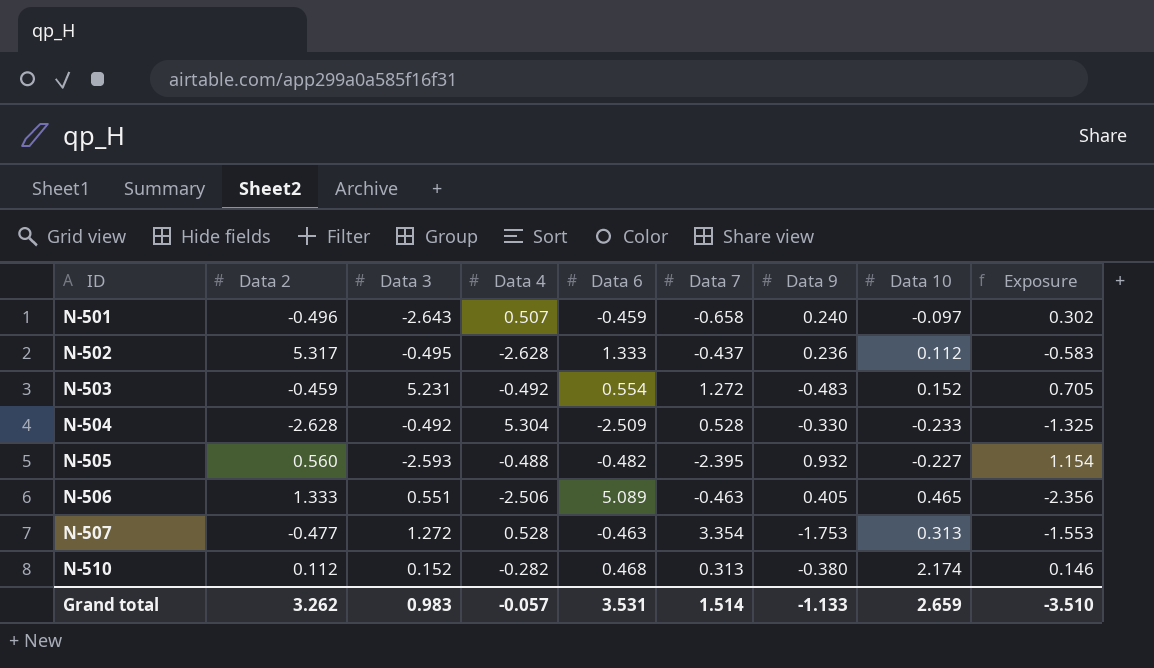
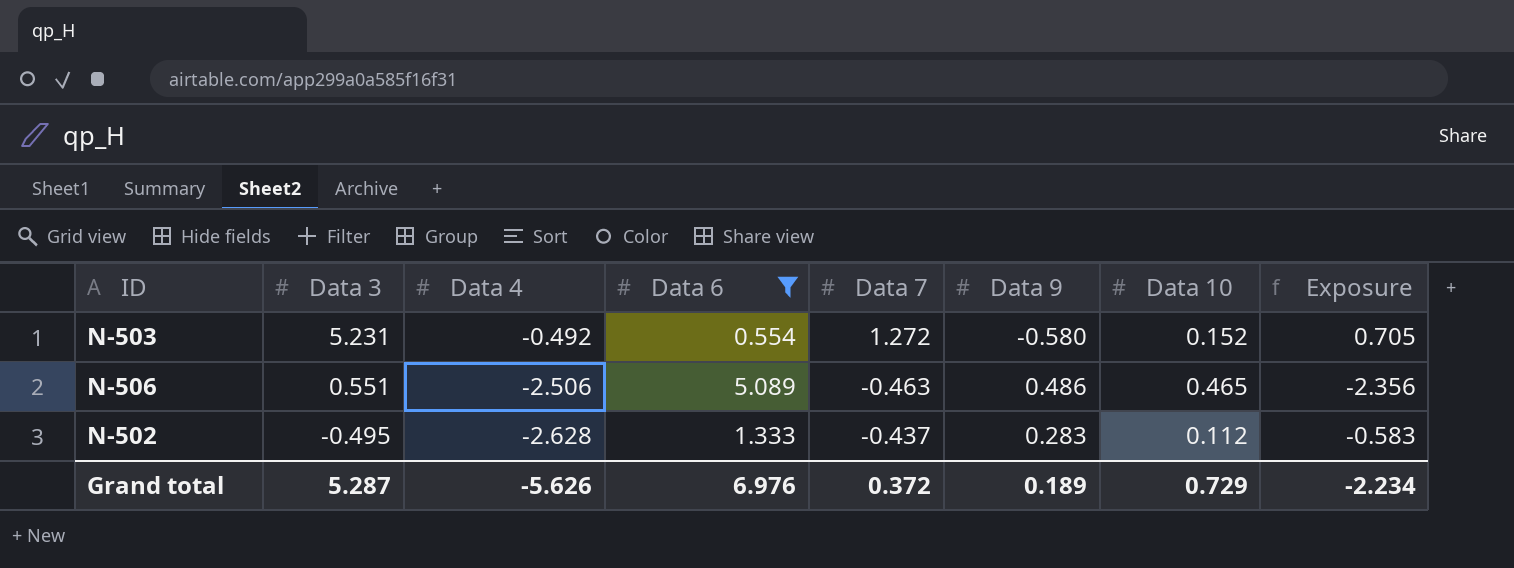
filter: none -> Data 6 >= 0.554
row order: ID ascending -> Data 3 descending
column Data 2 | position: 2 -> none
N-503 | Data 9: -0.483 -> -0.580
N-506 | Data 9: 0.405 -> 0.486
N-502 | Data 9: 0.236 -> 0.283
Grand total | Data 3: 0.983 -> 5.287
Grand total | Data 4: -0.057 -> -5.626
Grand total | Data 6: 3.531 -> 6.976
Grand total | Data 7: 1.514 -> 0.372
Grand total | Data 9: -1.133 -> 0.189
Grand total | Data 10: 2.659 -> 0.729
Grand total | Exposure: -3.510 -> -2.234

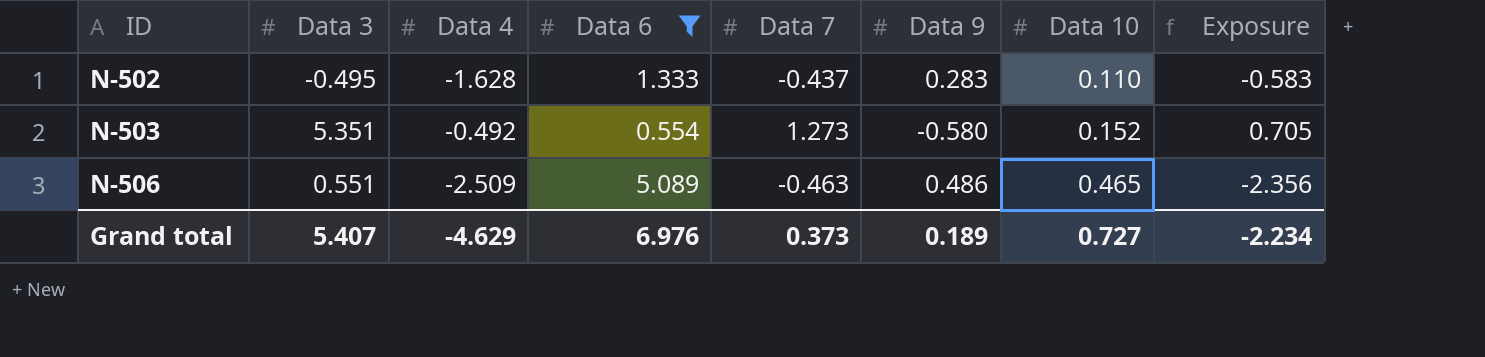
row order: Data 3 descending -> ID ascending
N-502 | Data 4: -2.628 -> -1.628
N-502 | Data 10: 0.112 -> 0.110
N-503 | Data 3: 5.231 -> 5.351
N-503 | Data 7: 1.272 -> 1.273
N-506 | Data 4: -2.506 -> -2.509
Grand total | Data 3: 5.287 -> 5.407
Grand total | Data 4: -5.626 -> -4.629
Grand total | Data 7: 0.372 -> 0.373
Grand total | Data 10: 0.729 -> 0.727

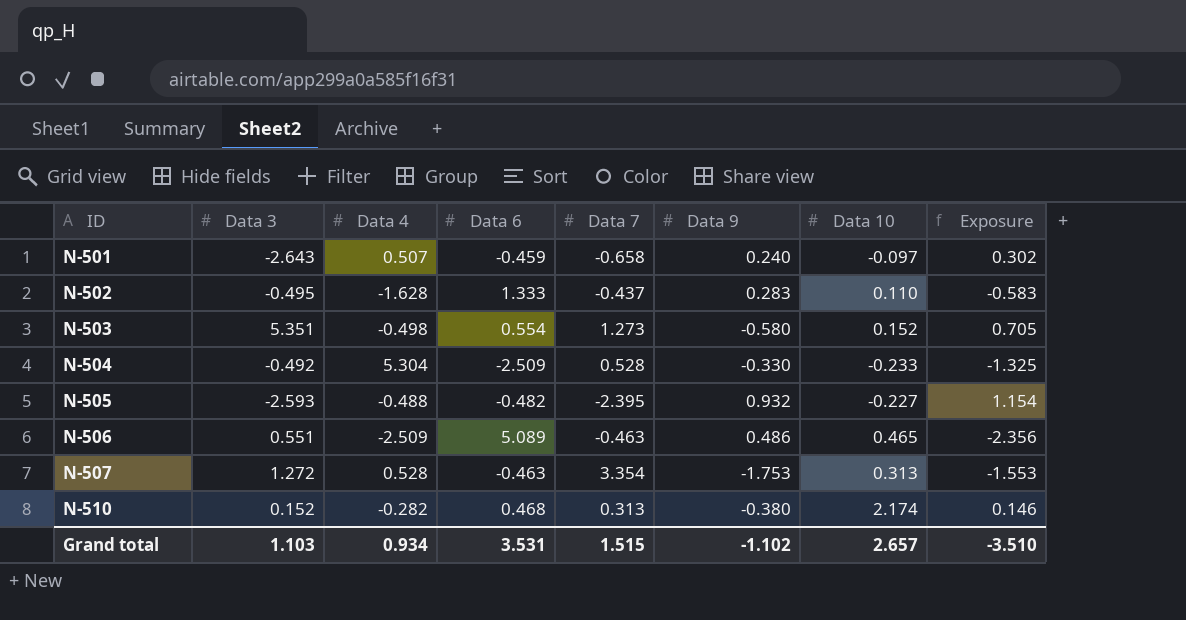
filter: Data 6 >= 0.554 -> none
N-503 | Data 4: -0.492 -> -0.498
Grand total | Data 3: 5.407 -> 1.103
Grand total | Data 4: -4.629 -> 0.934
Grand total | Data 6: 6.976 -> 3.531
Grand total | Data 7: 0.373 -> 1.515
Grand total | Data 9: 0.189 -> -1.102
Grand total | Data 10: 0.727 -> 2.657
Grand total | Exposure: -2.234 -> -3.510

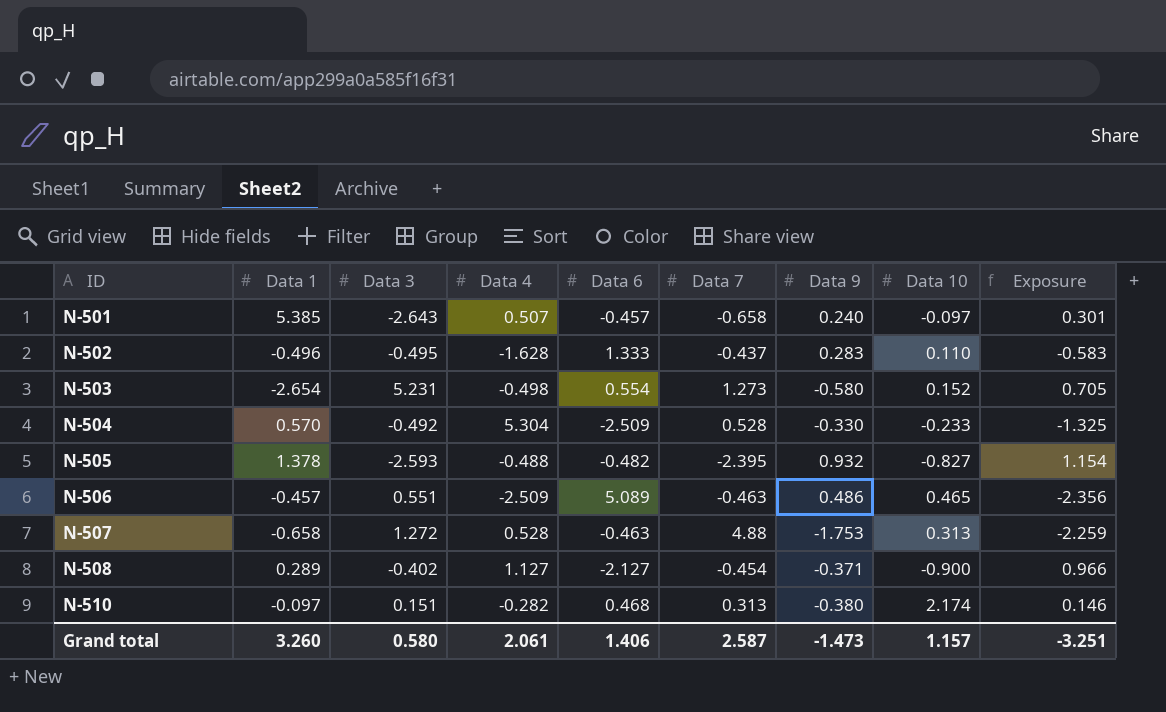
column Data 1 | position: none -> 2
N-501 | Data 6: -0.459 -> -0.457
N-501 | Exposure: 0.302 -> 0.301
N-503 | Data 3: 5.351 -> 5.231
N-505 | Data 10: -0.227 -> -0.827
N-507 | Data 7: 3.354 -> 4.88
N-507 | Exposure: -1.553 -> -2.259
row N-508: none -> 0.289 | -0.402 | 1.127 | -2.127 | -0.454 | -0.371 | -0.900 | 0.966
N-510 | Data 3: 0.152 -> 0.151
Grand total | Data 3: 1.103 -> 0.580
Grand total | Data 4: 0.934 -> 2.061
Grand total | Data 6: 3.531 -> 1.406
Grand total | Data 7: 1.515 -> 2.587
Grand total | Data 9: -1.102 -> -1.473
Grand total | Data 10: 2.657 -> 1.157
Grand total | Exposure: -3.510 -> -3.251

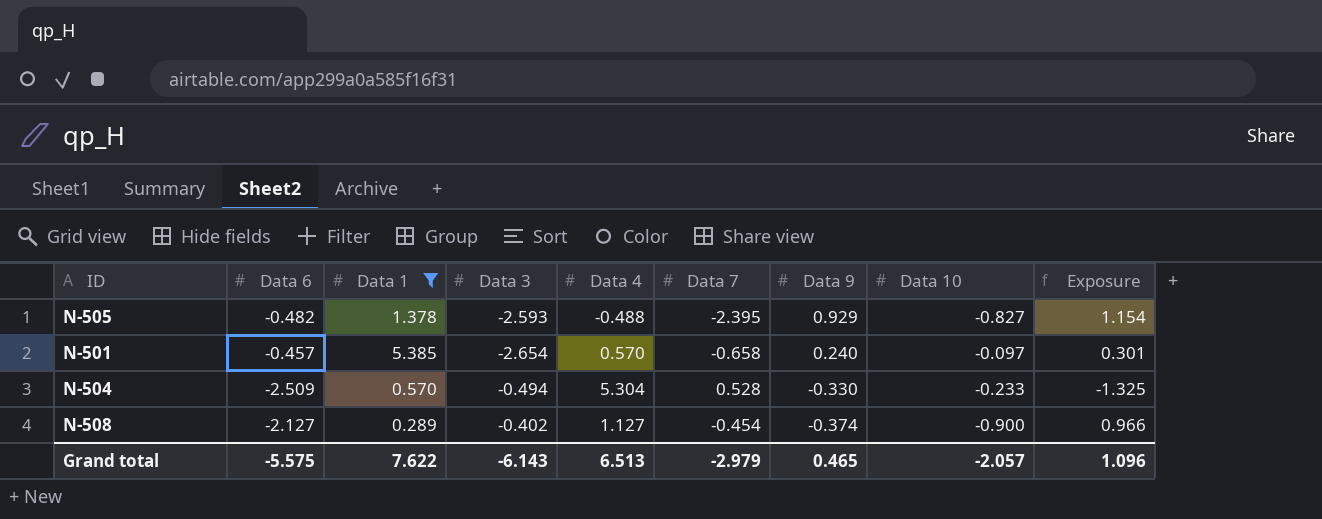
filter: none -> Data 1 >= 0.289
row order: ID ascending -> Data 9 descending
column Data 6 | position: 5 -> 2
N-505 | Data 9: 0.932 -> 0.929
N-501 | Data 3: -2.643 -> -2.654
N-501 | Data 4: 0.507 -> 0.570
N-504 | Data 3: -0.492 -> -0.494
N-508 | Data 9: -0.371 -> -0.374
Grand total | Data 6: 1.406 -> -5.575
Grand total | Data 1: 3.260 -> 7.622
Grand total | Data 3: 0.580 -> -6.143
Grand total | Data 4: 2.061 -> 6.513
Grand total | Data 7: 2.587 -> -2.979
Grand total | Data 9: -1.473 -> 0.465
Grand total | Data 10: 1.157 -> -2.057
Grand total | Exposure: -3.251 -> 1.096

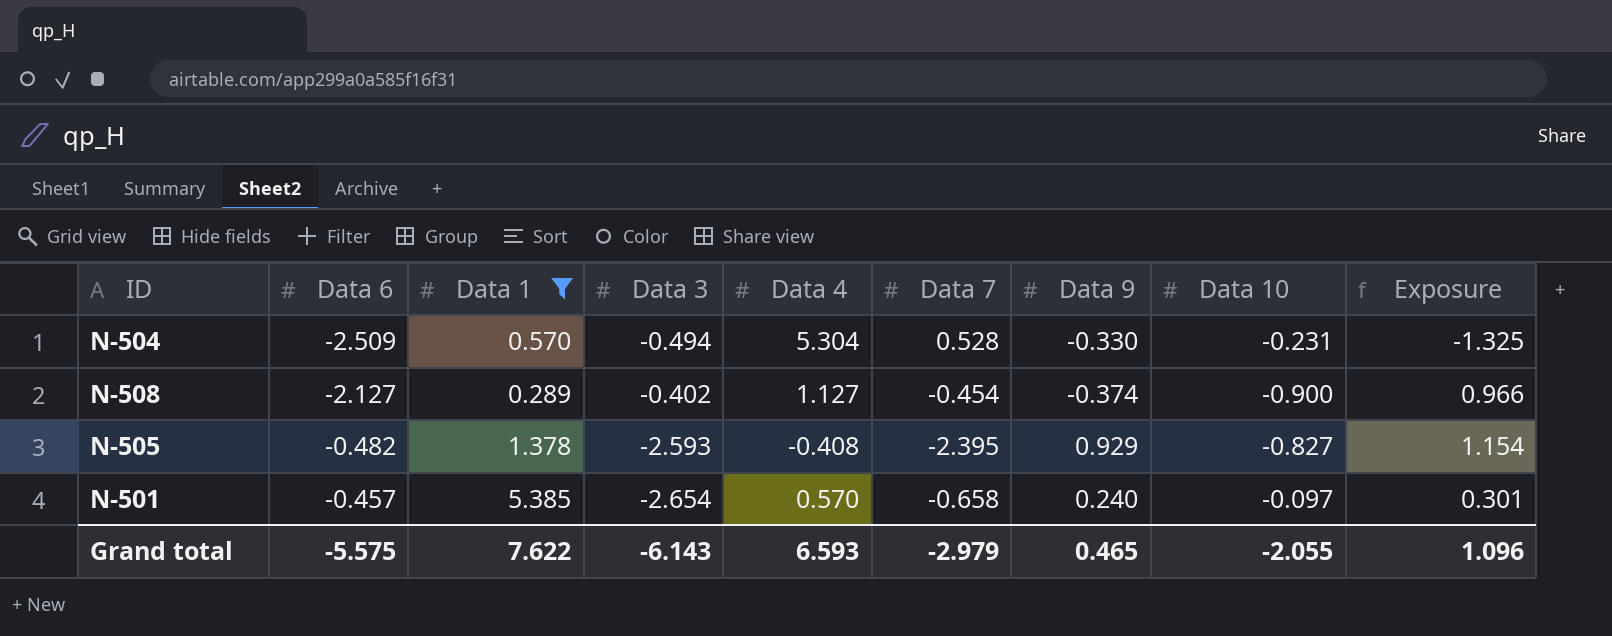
row order: Data 9 descending -> Data 6 ascending
N-504 | Data 10: -0.233 -> -0.231
N-505 | Data 4: -0.488 -> -0.408
Grand total | Data 4: 6.513 -> 6.593
Grand total | Data 10: -2.057 -> -2.055

